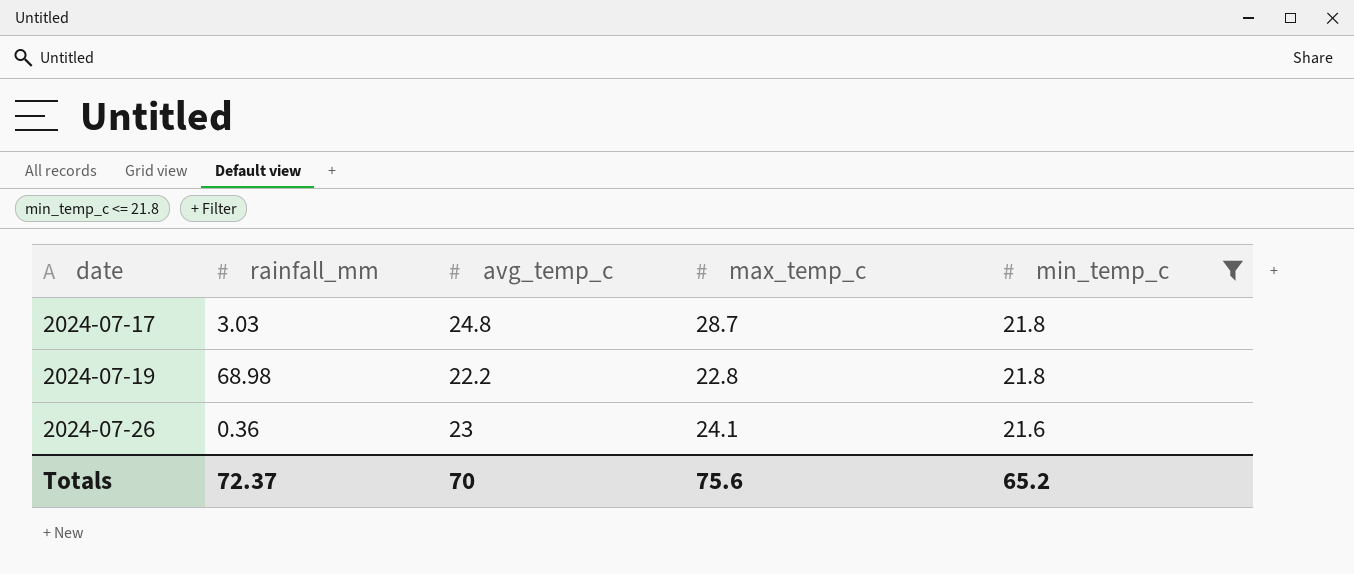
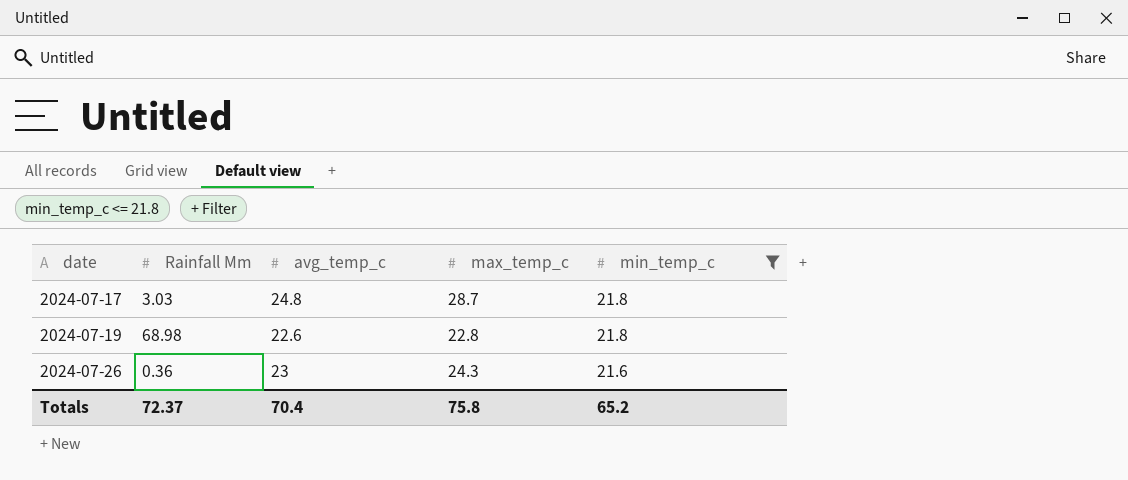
column name: rainfall_mm -> Rainfall Mm
2024-07-19 | avg_temp_c: 22.2 -> 22.6
2024-07-26 | max_temp_c: 24.1 -> 24.3
Totals | avg_temp_c: 70 -> 70.4
Totals | max_temp_c: 75.6 -> 75.8

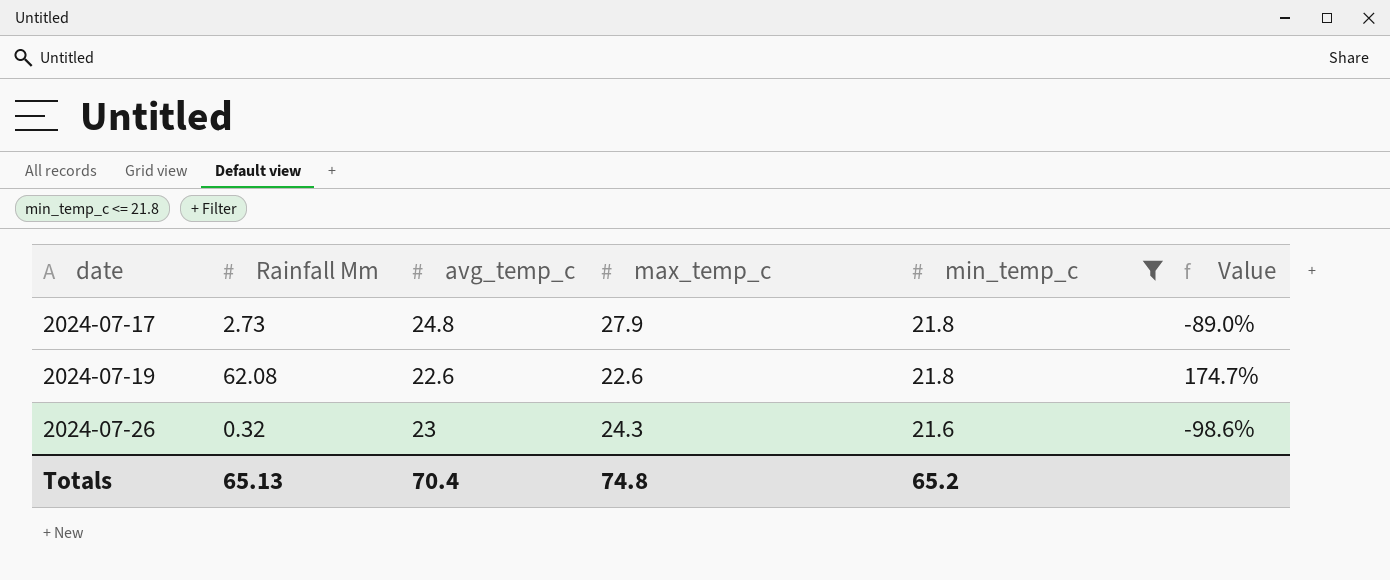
column Value | formula: none -> ([Rainfall Mm] - [avg_temp_c]) / [avg_temp_c]
2024-07-17 | Rainfall Mm: 3.03 -> 2.73
2024-07-17 | max_temp_c: 28.7 -> 27.9
2024-07-19 | Rainfall Mm: 68.98 -> 62.08
2024-07-19 | max_temp_c: 22.8 -> 22.6
2024-07-26 | Rainfall Mm: 0.36 -> 0.32
Totals | Rainfall Mm: 72.37 -> 65.13
Totals | max_temp_c: 75.8 -> 74.8

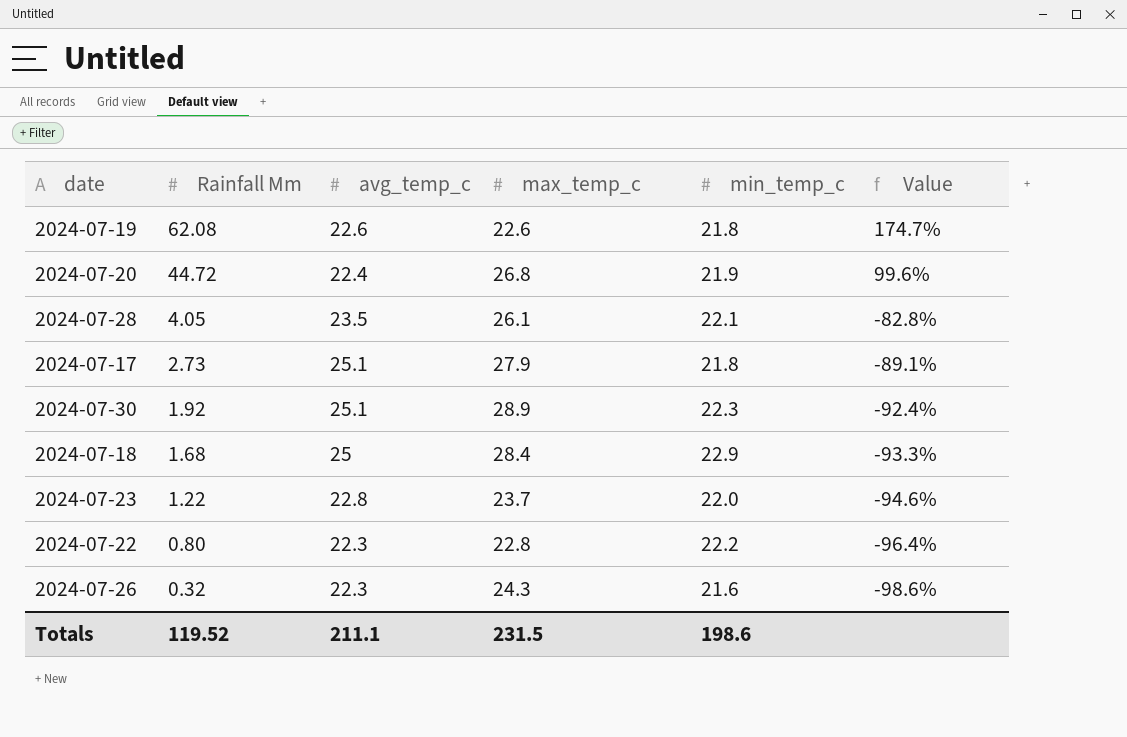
filter: min_temp_c <= 21.8 -> none
row order: date ascending -> Rainfall Mm descending
2024-07-17 | avg_temp_c: 24.8 -> 25.1
2024-07-17 | Value: -89.0% -> -89.1%
2024-07-26 | avg_temp_c: 23 -> 22.3
Totals | Rainfall Mm: 65.13 -> 119.52
Totals | avg_temp_c: 70.4 -> 211.1
Totals | max_temp_c: 74.8 -> 231.5
Totals | min_temp_c: 65.2 -> 198.6

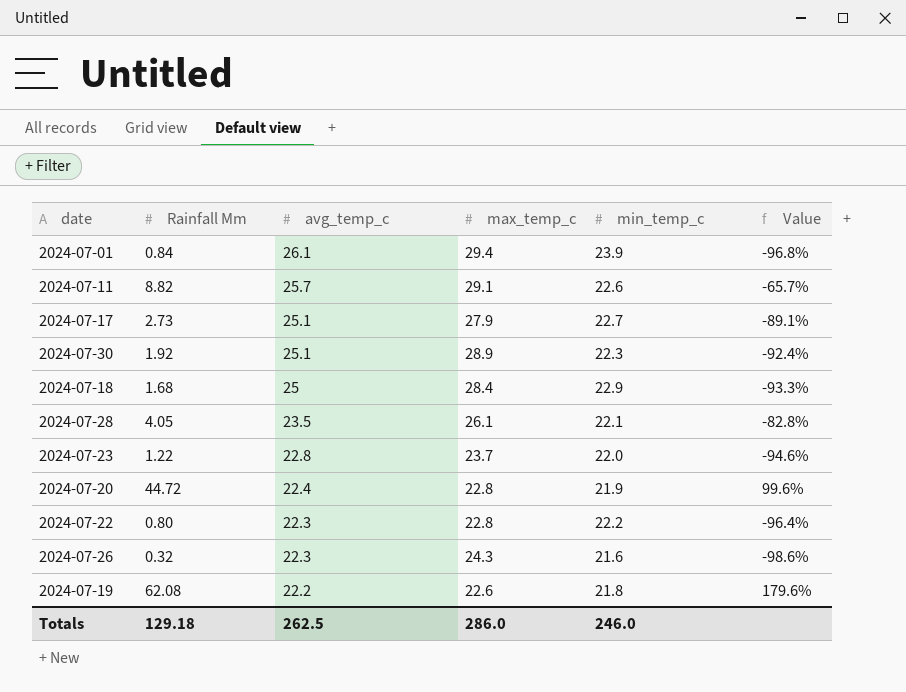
row order: Rainfall Mm descending -> avg_temp_c descending
row 2024-07-01: none -> 0.84 | 26.1 | 29.4 | 23.9 | -96.8%
row 2024-07-11: none -> 8.82 | 25.7 | 29.1 | 22.6 | -65.7%
2024-07-17 | min_temp_c: 21.8 -> 22.7
2024-07-20 | max_temp_c: 26.8 -> 22.8
2024-07-19 | avg_temp_c: 22.6 -> 22.2
2024-07-19 | Value: 174.7% -> 179.6%
Totals | Rainfall Mm: 119.52 -> 129.18
Totals | avg_temp_c: 211.1 -> 262.5
Totals | max_temp_c: 231.5 -> 286.0
Totals | min_temp_c: 198.6 -> 246.0

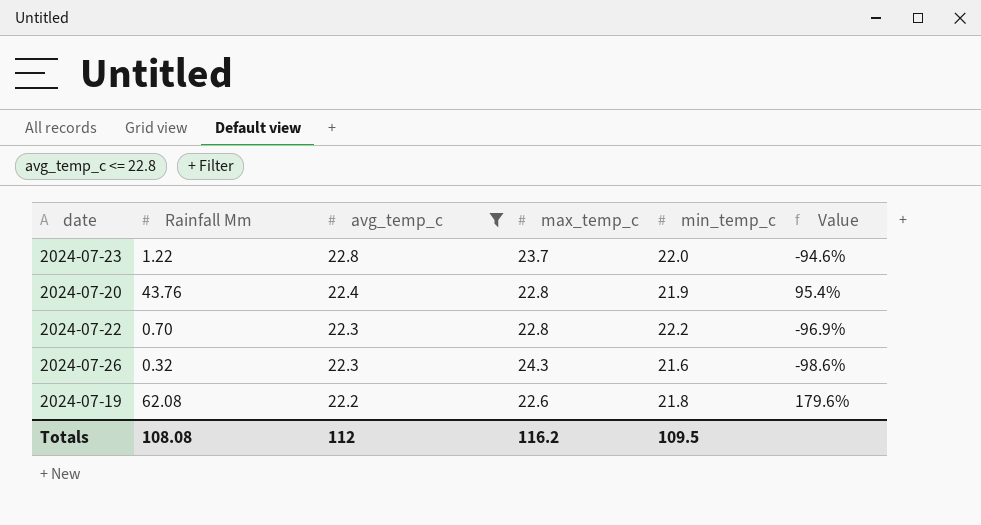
filter: none -> avg_temp_c <= 22.8
2024-07-20 | Rainfall Mm: 44.72 -> 43.76
2024-07-20 | Value: 99.6% -> 95.4%
2024-07-22 | Rainfall Mm: 0.80 -> 0.70
2024-07-22 | Value: -96.4% -> -96.9%
Totals | Rainfall Mm: 129.18 -> 108.08
Totals | avg_temp_c: 262.5 -> 112
Totals | max_temp_c: 286.0 -> 116.2
Totals | min_temp_c: 246.0 -> 109.5

